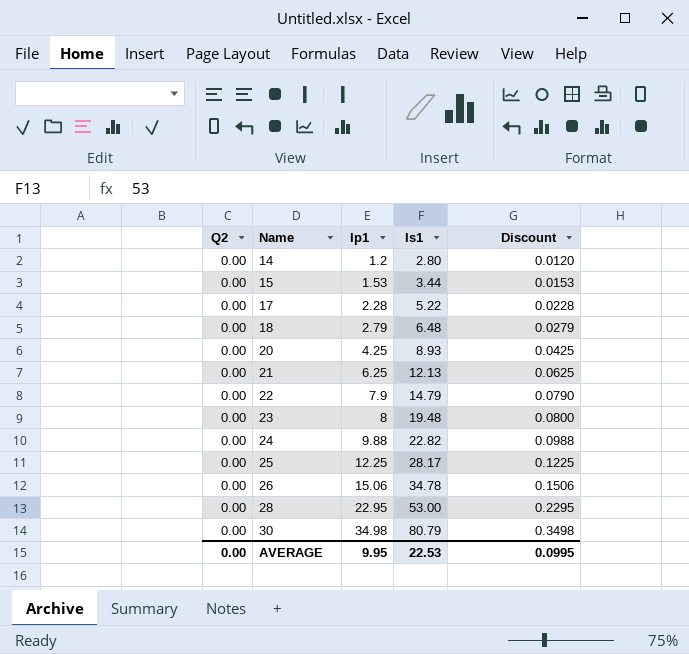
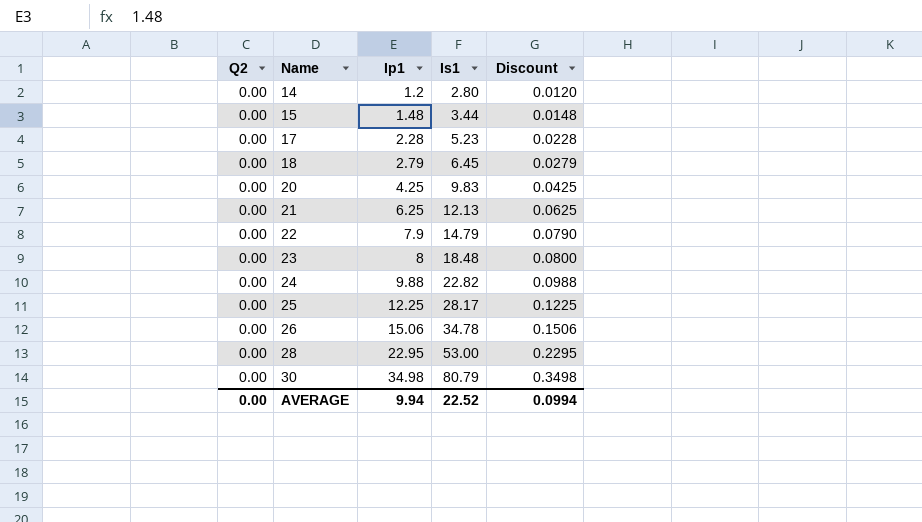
15 | Ip1: 1.53 -> 1.48
15 | Discount: 0.0153 -> 0.0148
17 | Is1: 5.22 -> 5.23
18 | Is1: 6.48 -> 6.45
20 | Is1: 8.93 -> 9.83
23 | Is1: 19.48 -> 18.48
AVERAGE | Ip1: 9.95 -> 9.94
AVERAGE | Is1: 22.53 -> 22.52
AVERAGE | Discount: 0.0995 -> 0.0994

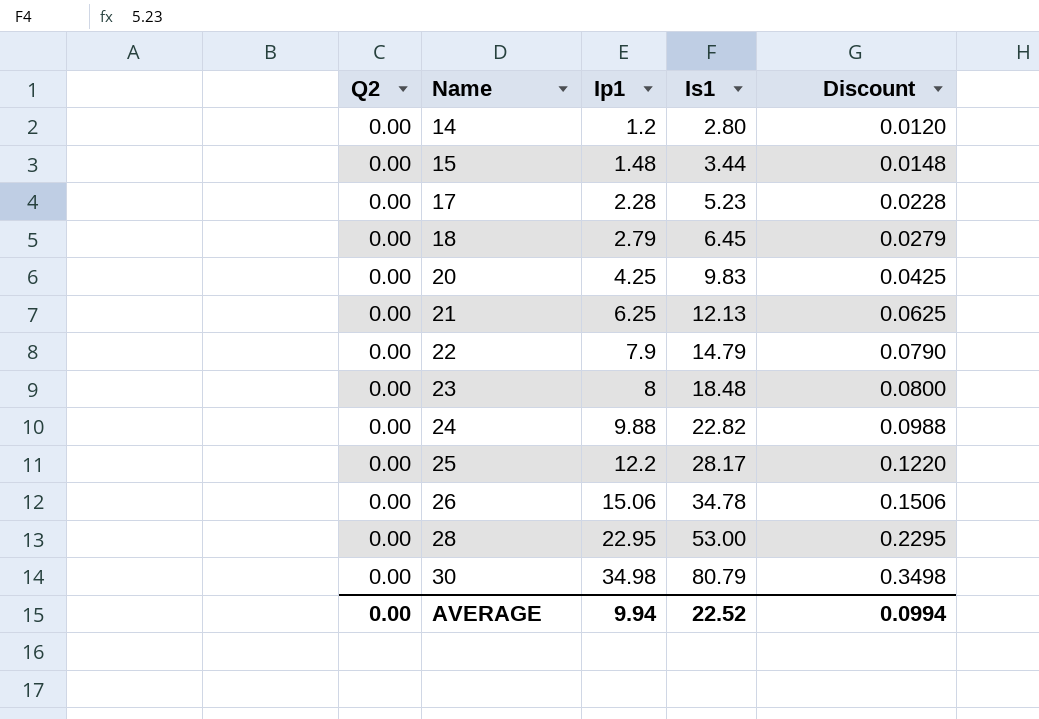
25 | Ip1: 12.25 -> 12.2
25 | Discount: 0.1225 -> 0.1220

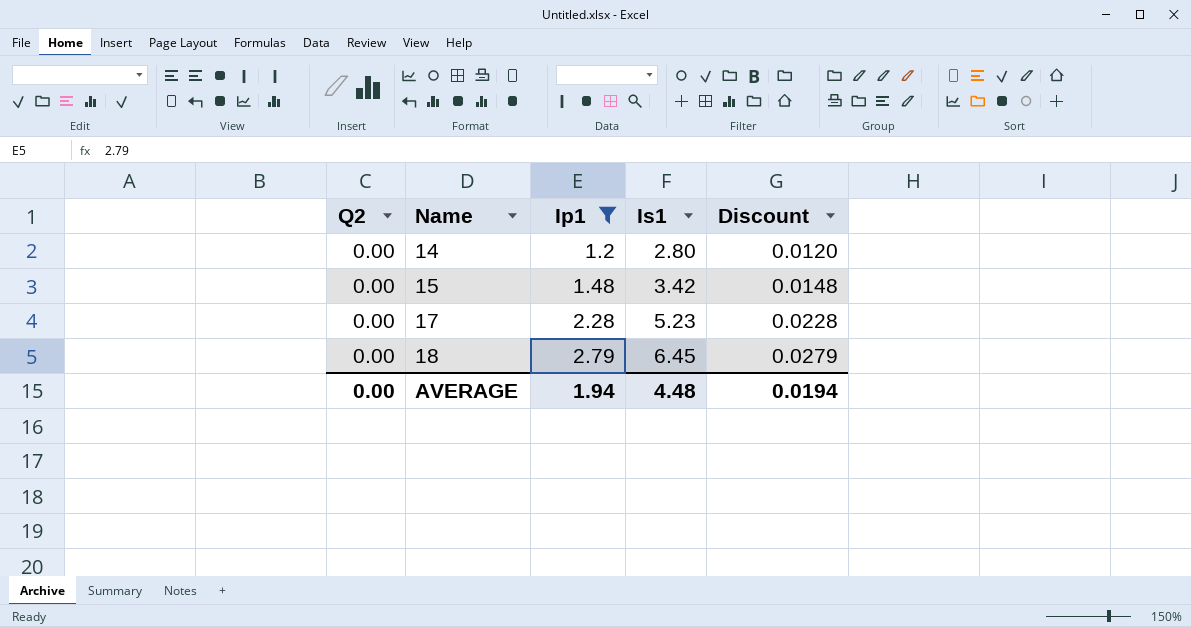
filter: none -> Ip1 <= 2.79
15 | Is1: 3.44 -> 3.42
AVERAGE | Ip1: 9.94 -> 1.94
AVERAGE | Is1: 22.52 -> 4.48
AVERAGE | Discount: 0.0994 -> 0.0194

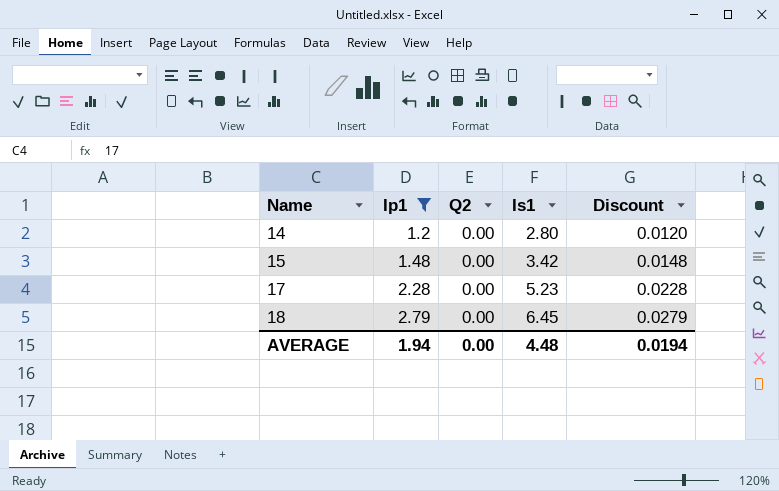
column Q2 | position: 1 -> 3

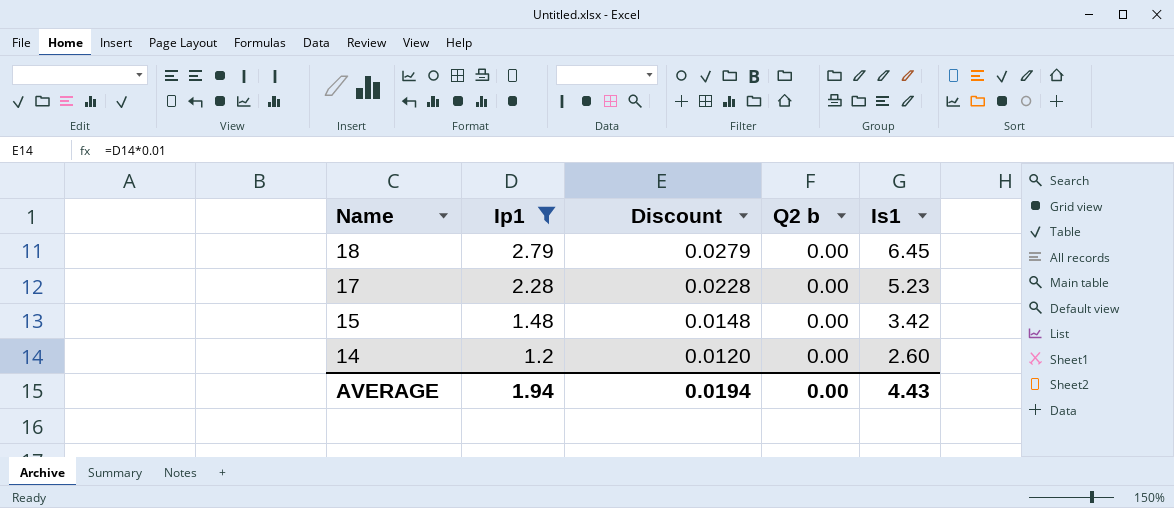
row order: Name ascending -> Name descending
column Discount | position: 5 -> 3
column name: Q2 -> Q2 b
14 | Is1: 2.80 -> 2.60
AVERAGE | Is1: 4.48 -> 4.43

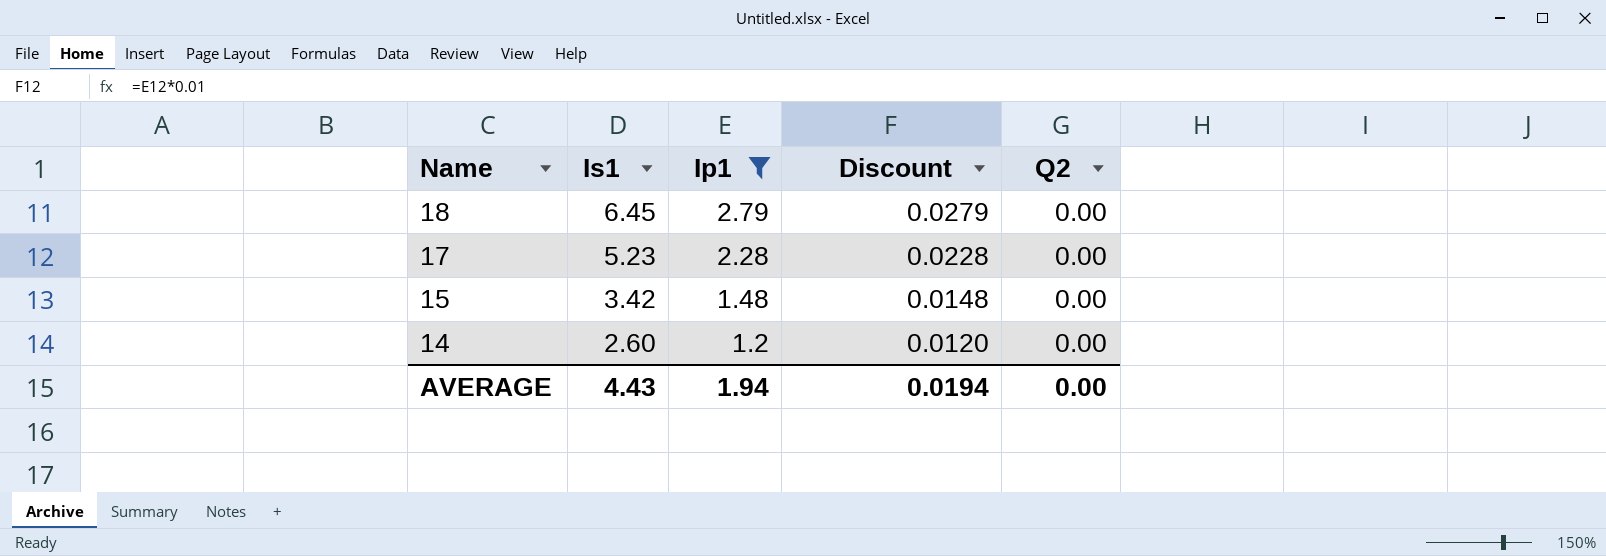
column Is1 | position: 5 -> 2
column name: Q2 b -> Q2

